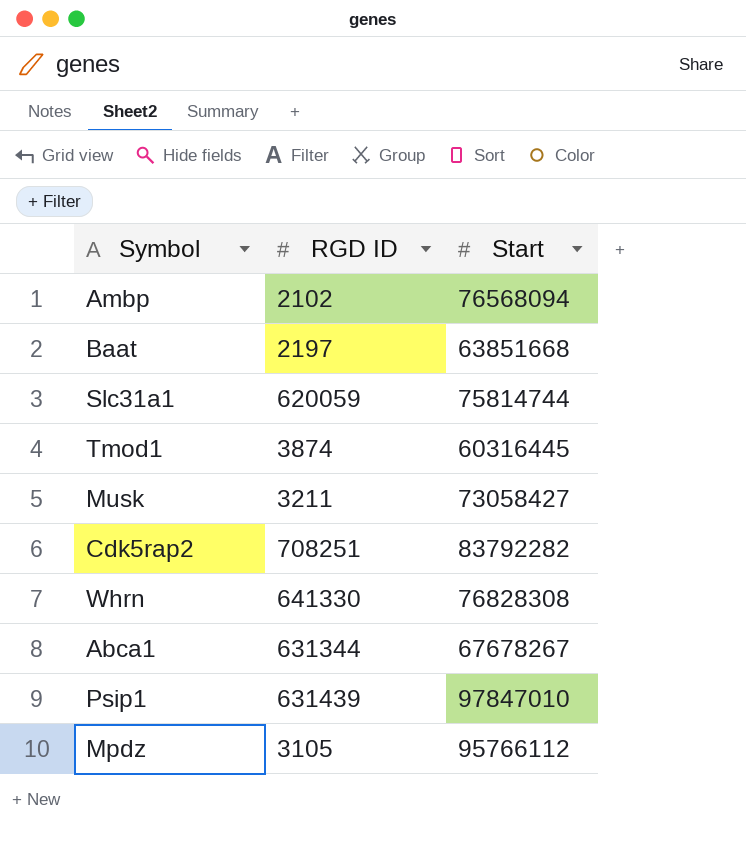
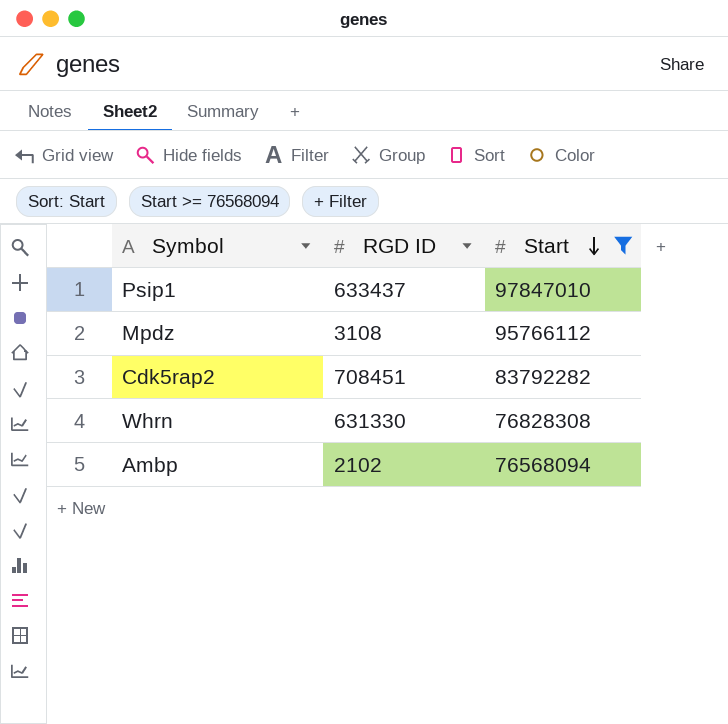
filter: none -> Start >= 76568094
row order: none -> Start descending
Psip1 | RGD ID: 631439 -> 633437
Mpdz | RGD ID: 3105 -> 3108
Cdk5rap2 | RGD ID: 708251 -> 708451
Whrn | RGD ID: 641330 -> 631330

